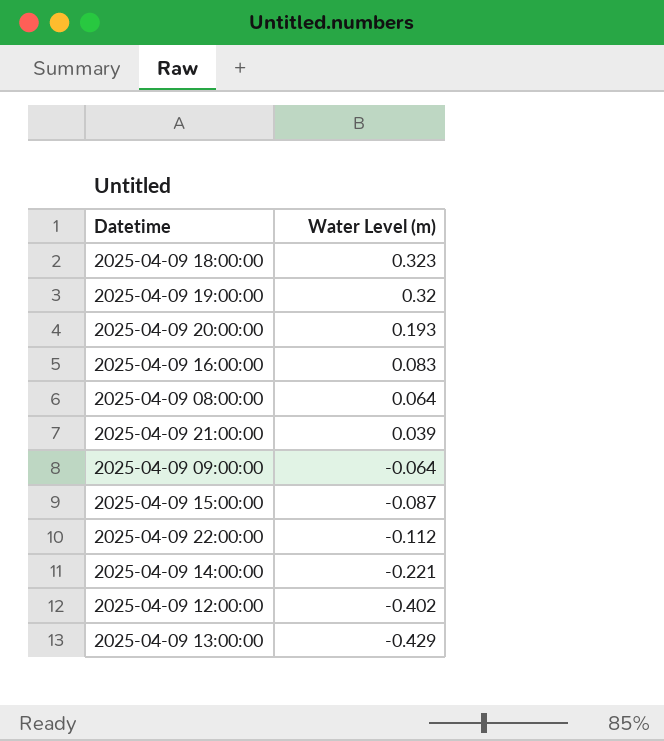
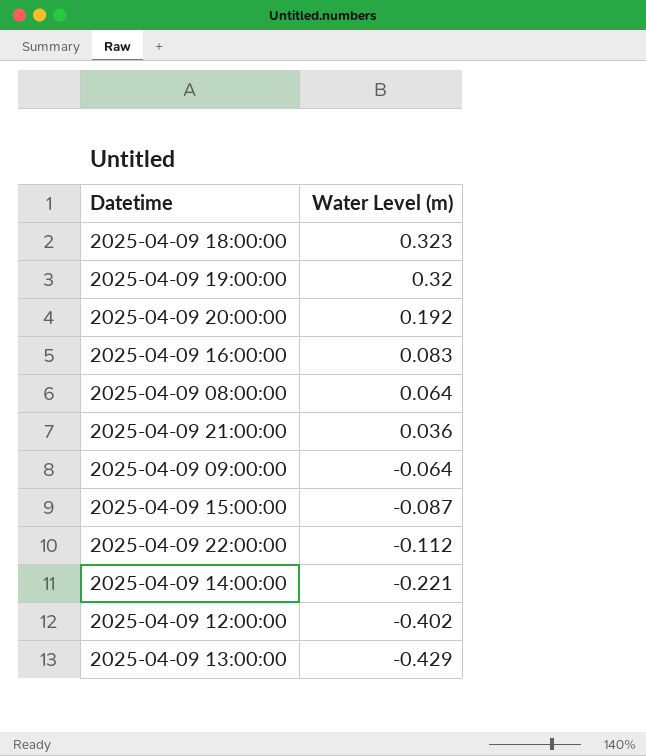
2025-04-09 20:00:00 | Water Level (m): 0.193 -> 0.192
2025-04-09 21:00:00 | Water Level (m): 0.039 -> 0.036

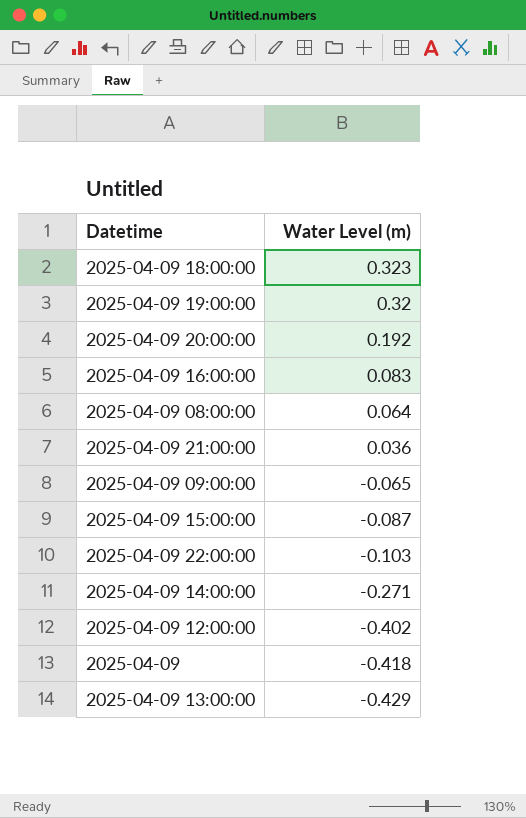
2025-04-09 09:00:00 | Water Level (m): -0.064 -> -0.065
2025-04-09 22:00:00 | Water Level (m): -0.112 -> -0.103
2025-04-09 14:00:00 | Water Level (m): -0.221 -> -0.271
row 2025-04-09: none -> -0.418

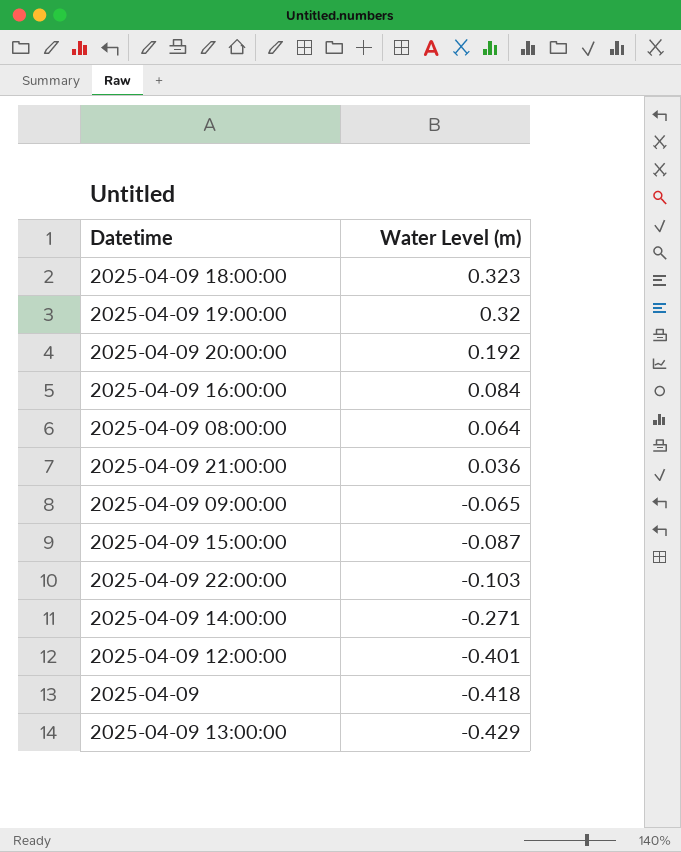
2025-04-09 16:00:00 | Water Level (m): 0.083 -> 0.084
2025-04-09 12:00:00 | Water Level (m): -0.402 -> -0.401

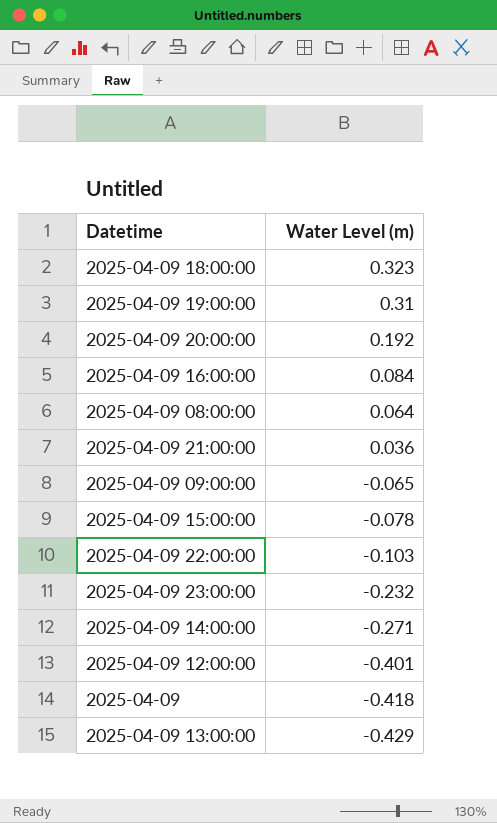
2025-04-09 19:00:00 | Water Level (m): 0.32 -> 0.31
2025-04-09 15:00:00 | Water Level (m): -0.087 -> -0.078
row 2025-04-09 23:00:00: none -> -0.232

